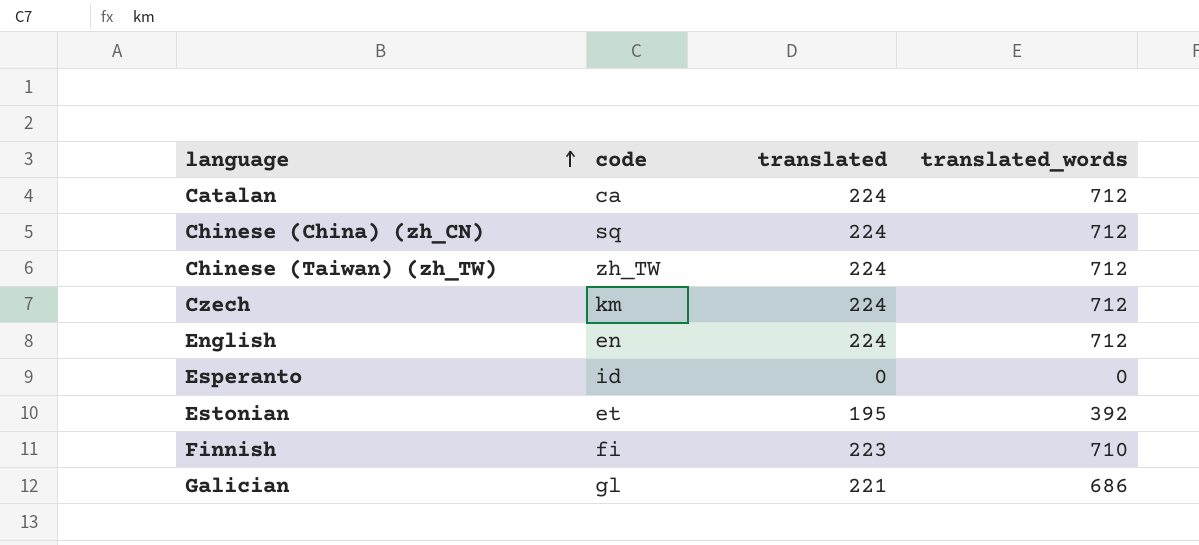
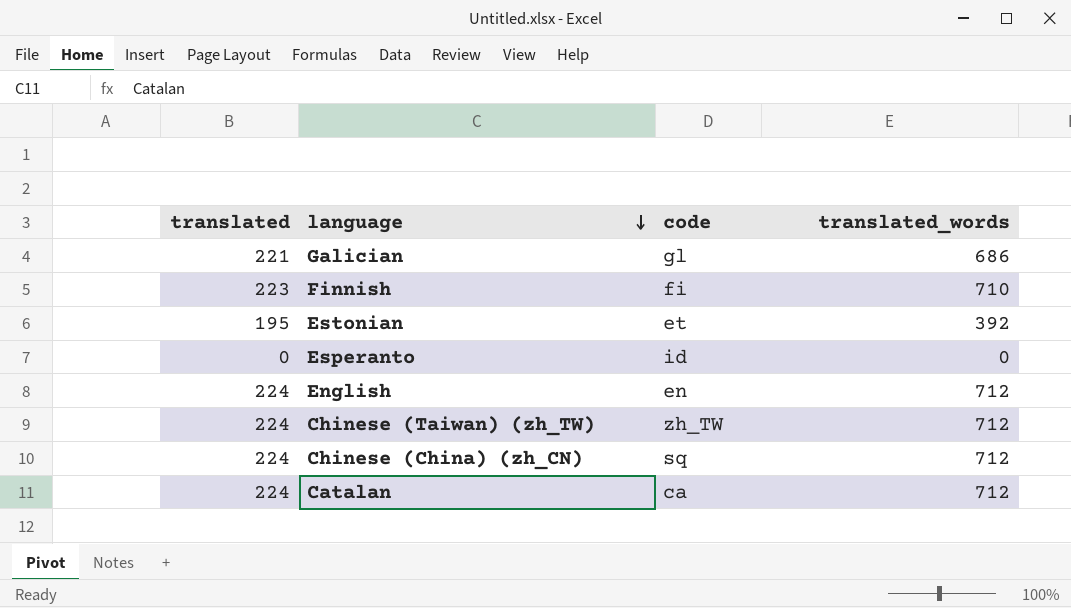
row order: language ascending -> language descending
column translated | position: 3 -> 1
row Czech: km | 224 | 712 -> none

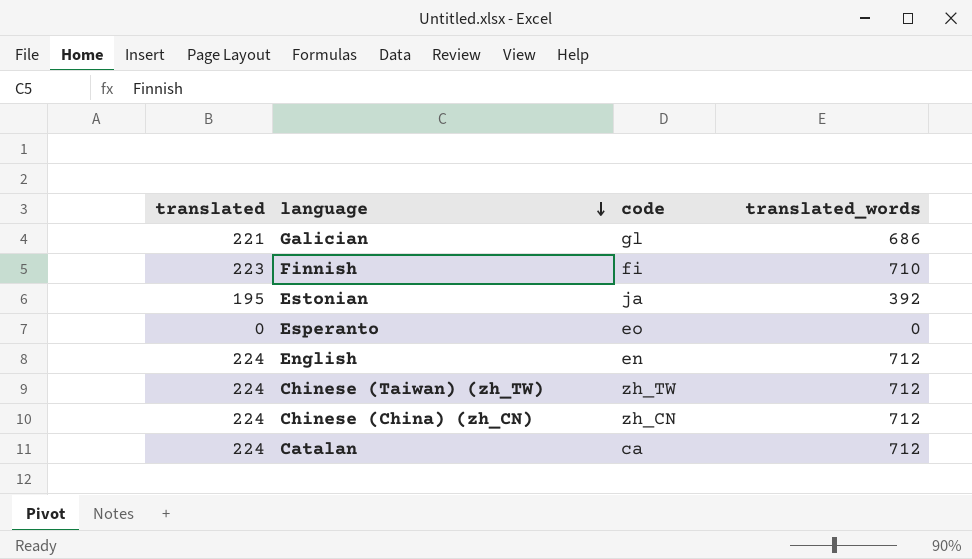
Estonian | code: et -> ja
Esperanto | code: id -> eo
Chinese (China) (zh_CN) | code: sq -> zh_CN

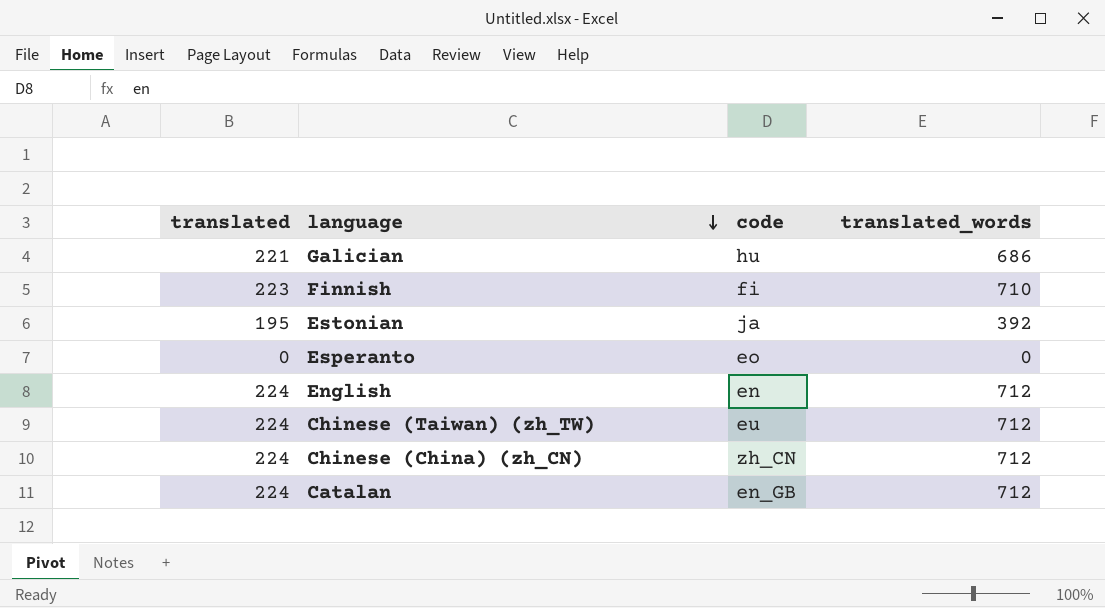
Galician | code: gl -> hu
Chinese (Taiwan) (zh_TW) | code: zh_TW -> eu
Catalan | code: ca -> en_GB

